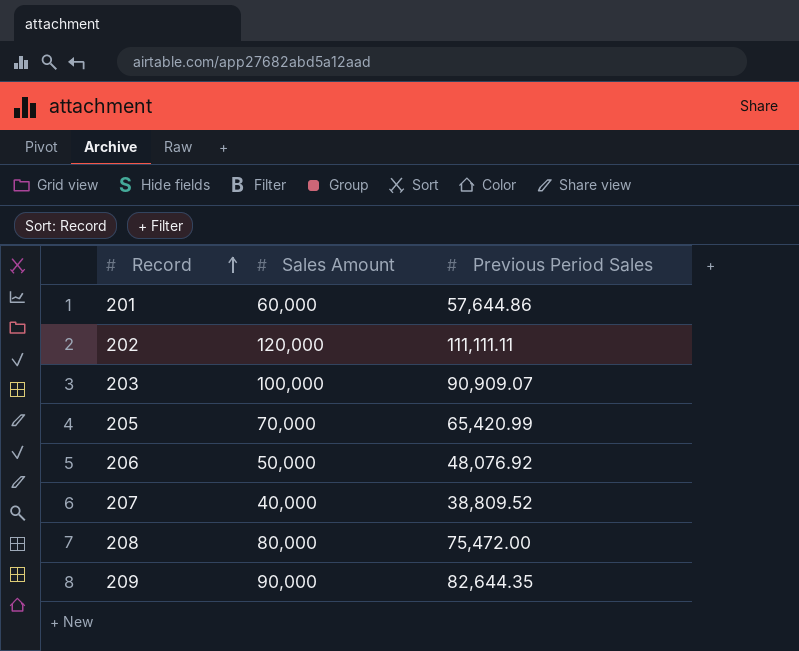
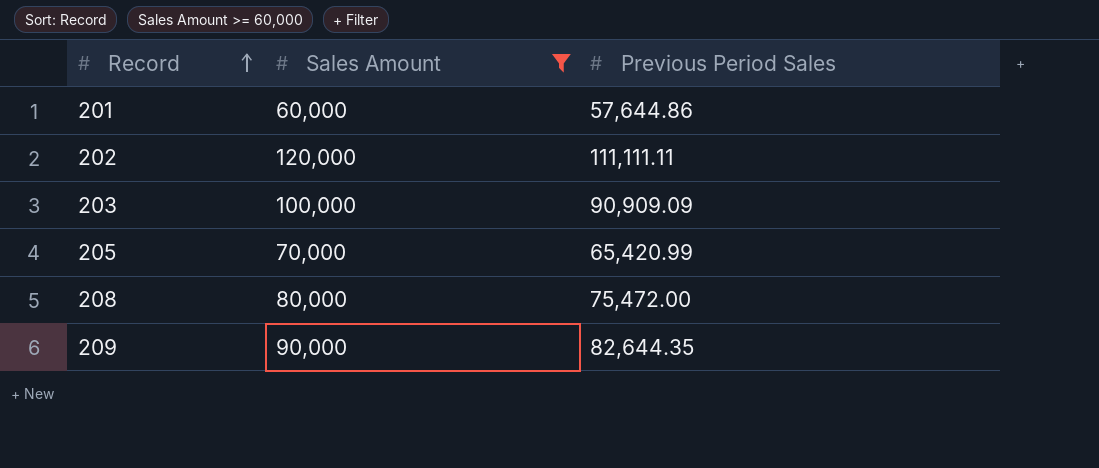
filter: none -> Sales Amount >= 60,000
203 | Previous Period Sales: 90,909.07 -> 90,909.09

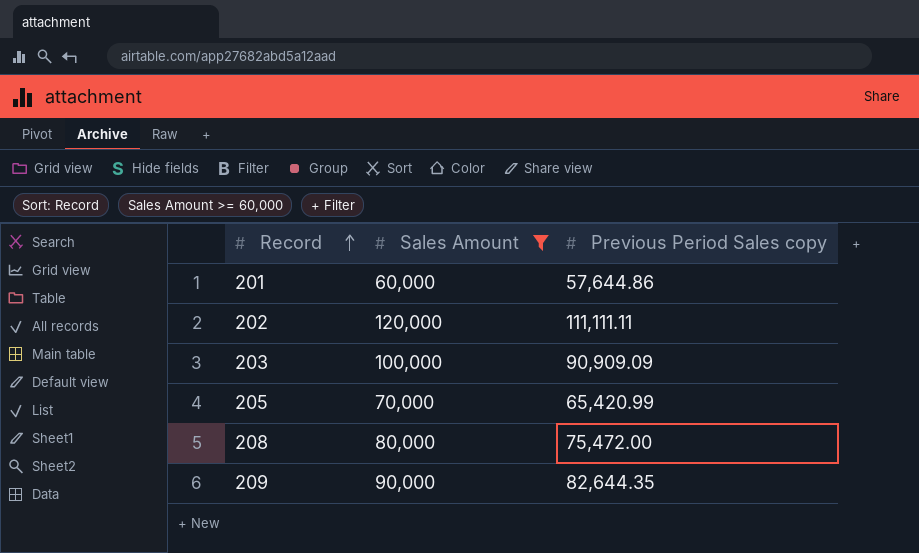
column name: Previous Period Sales -> Previous Period Sales copy

